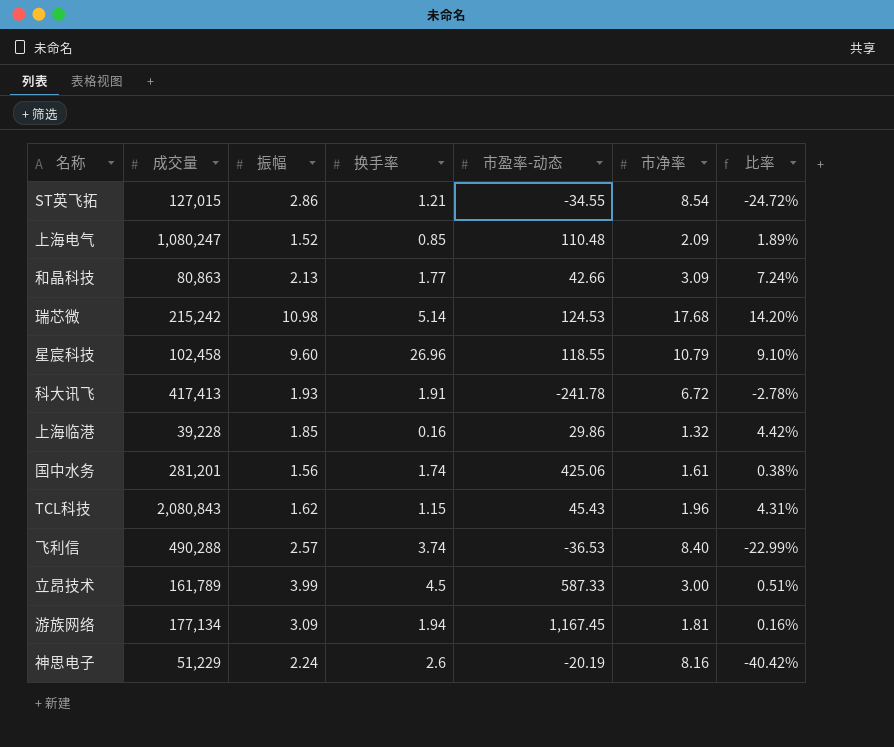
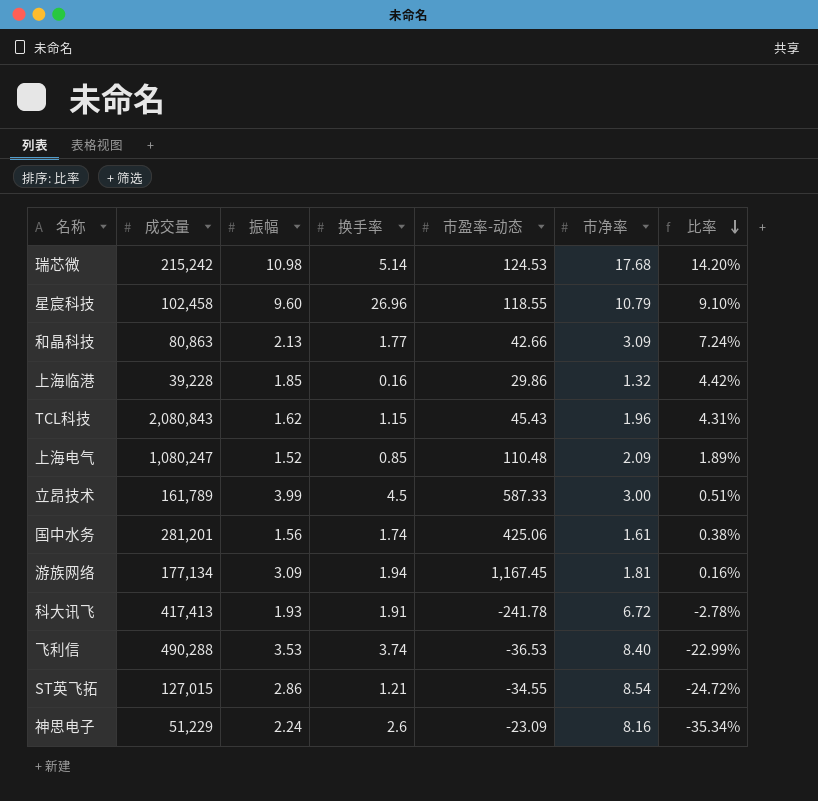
row order: none -> 比率 descending
飞利信 | 振幅: 2.57 -> 3.53
神思电子 | 市盈率-动态: -20.19 -> -23.09
神思电子 | 比率: -40.42% -> -35.34%

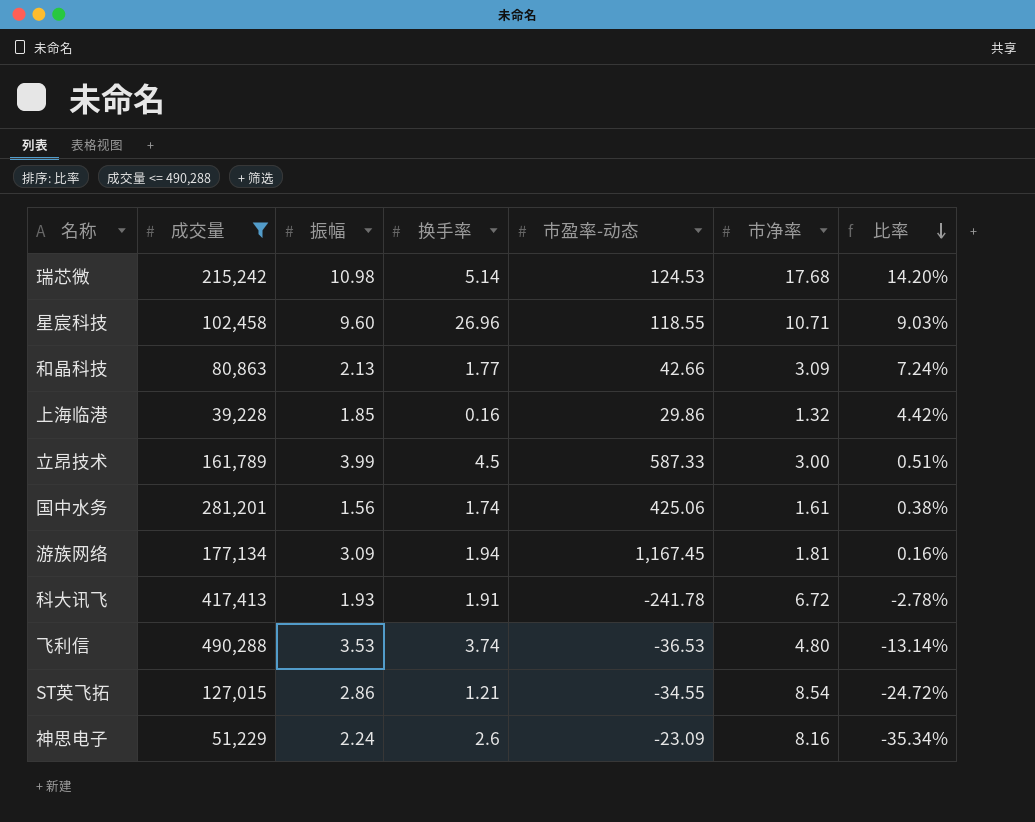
filter: none -> 成交量 <= 490,288
星宸科技 | 市净率: 10.79 -> 10.71
星宸科技 | 比率: 9.10% -> 9.03%
飞利信 | 市净率: 8.40 -> 4.80
飞利信 | 比率: -22.99% -> -13.14%

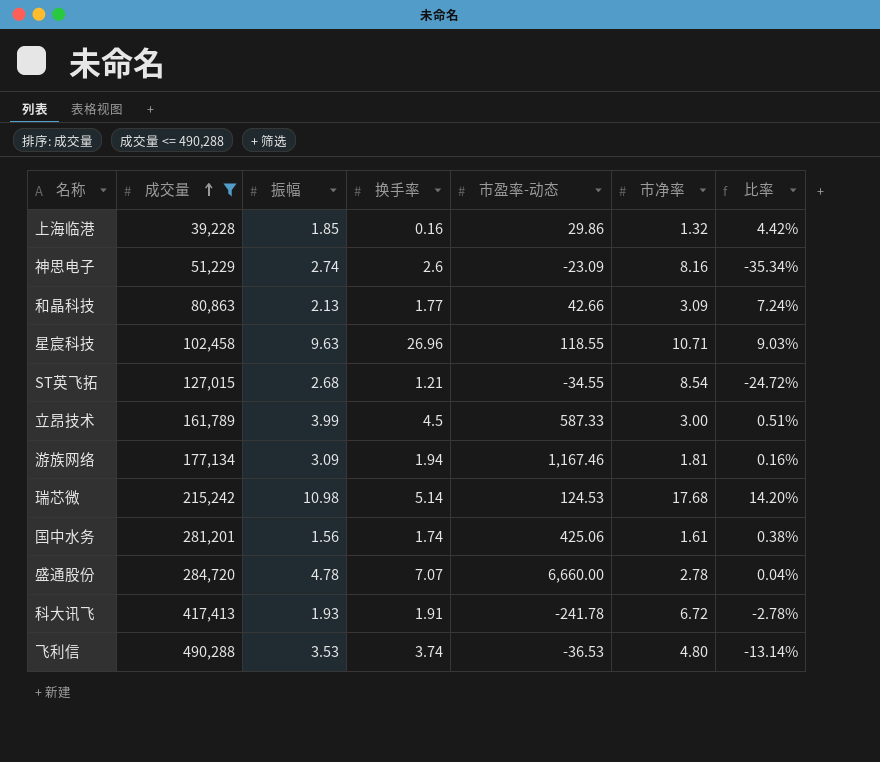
row order: 比率 descending -> 成交量 ascending
神思电子 | 振幅: 2.24 -> 2.74
星宸科技 | 振幅: 9.60 -> 9.63
ST英飞拓 | 振幅: 2.86 -> 2.68
游族网络 | 市盈率-动态: 1,167.45 -> 1,167.46
row 盛通股份: none -> 284,720 | 4.78 | 7.07 | 6,660.00 | 2.78 | 0.04%

